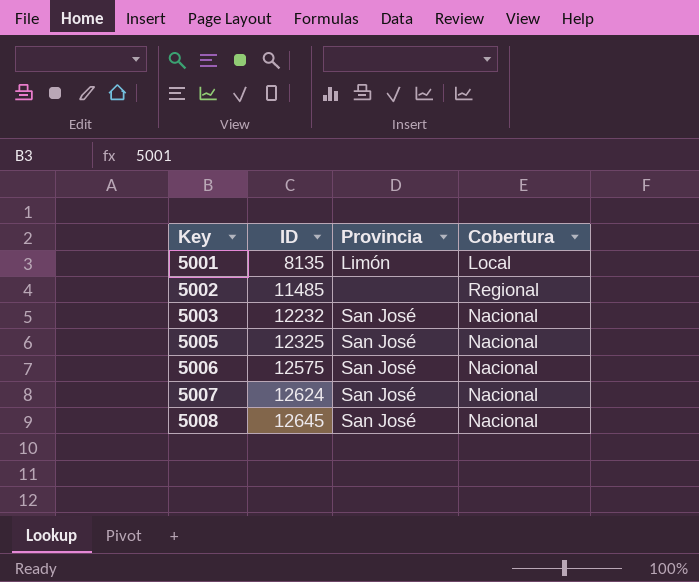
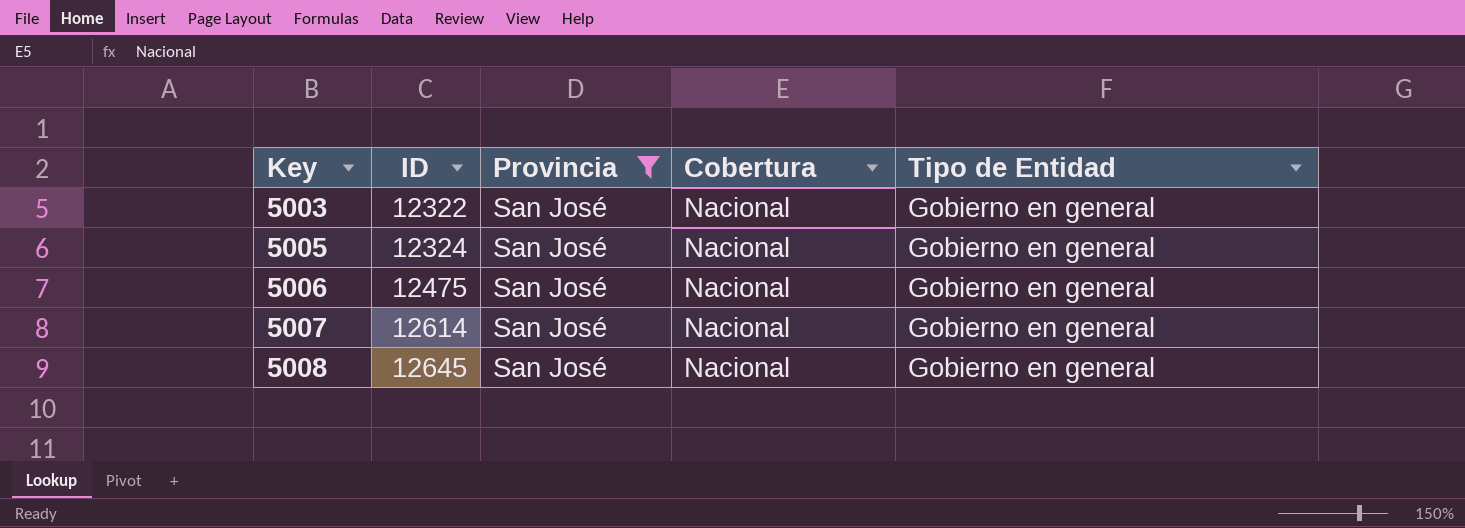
filter: none -> Provincia = San José
column Tipo de Entidad | position: none -> 5
5003 | ID: 12232 -> 12322
5005 | ID: 12325 -> 12324
5006 | ID: 12575 -> 12475
5007 | ID: 12624 -> 12614

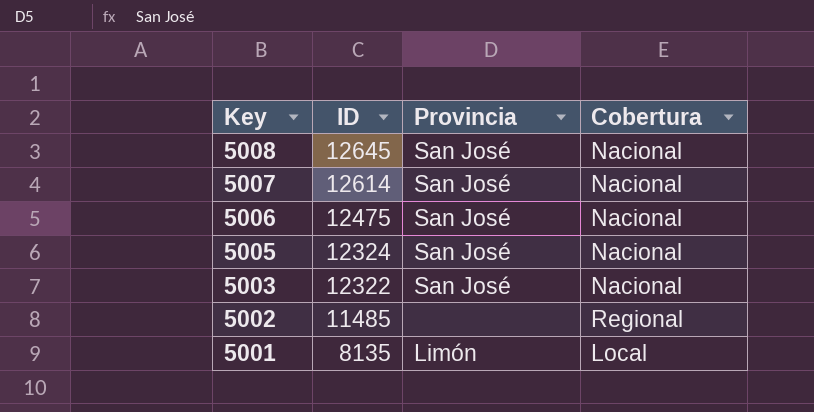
filter: Provincia = San José -> none
row order: Key ascending -> Key descending
column Tipo de Entidad | position: 5 -> none

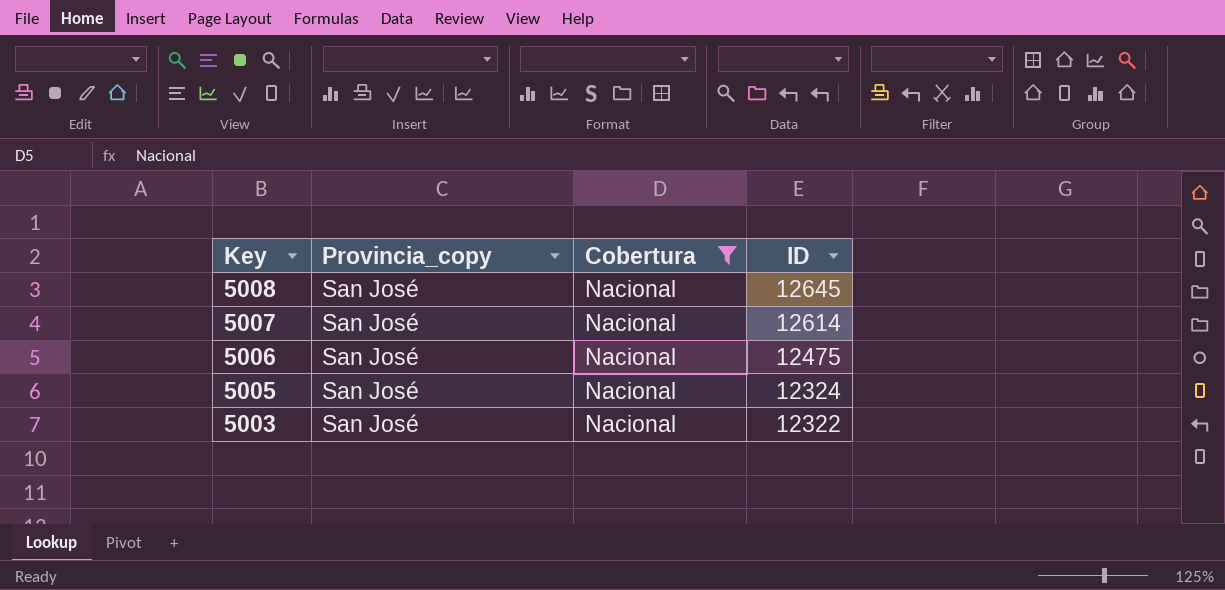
filter: none -> Cobertura = Nacional
column name: Provincia -> Provincia_copy
column ID | position: 2 -> 4

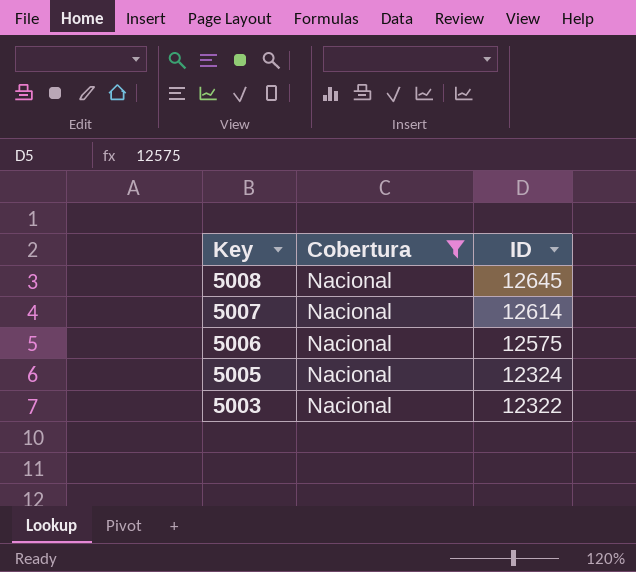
column Provincia_copy | position: 2 -> none
5006 | ID: 12475 -> 12575

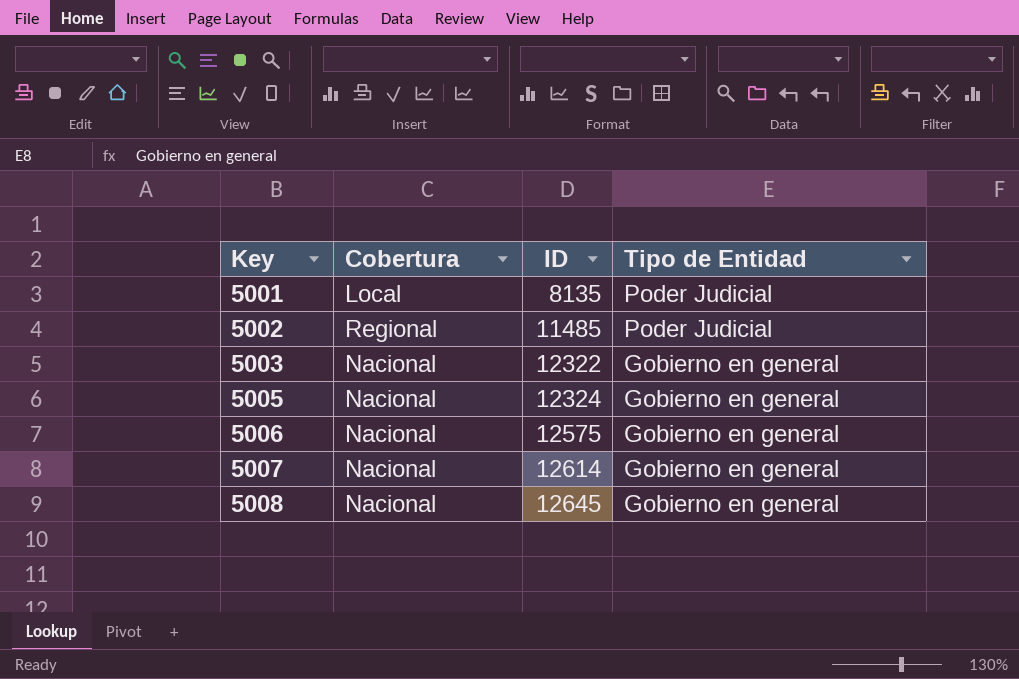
filter: Cobertura = Nacional -> none
row order: Key descending -> Key ascending
column Tipo de Entidad | position: none -> 4

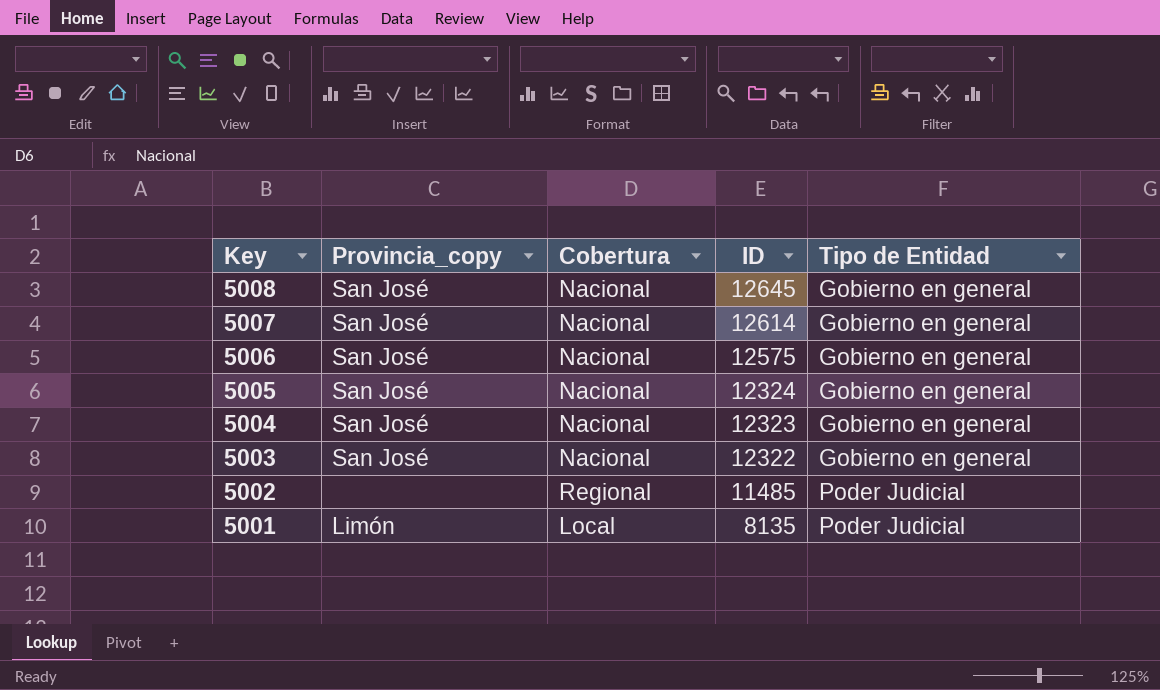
row order: Key ascending -> Key descending
column Provincia_copy | position: none -> 2
row 5004: none -> San José | Nacional | 12323 | Gobierno en general

